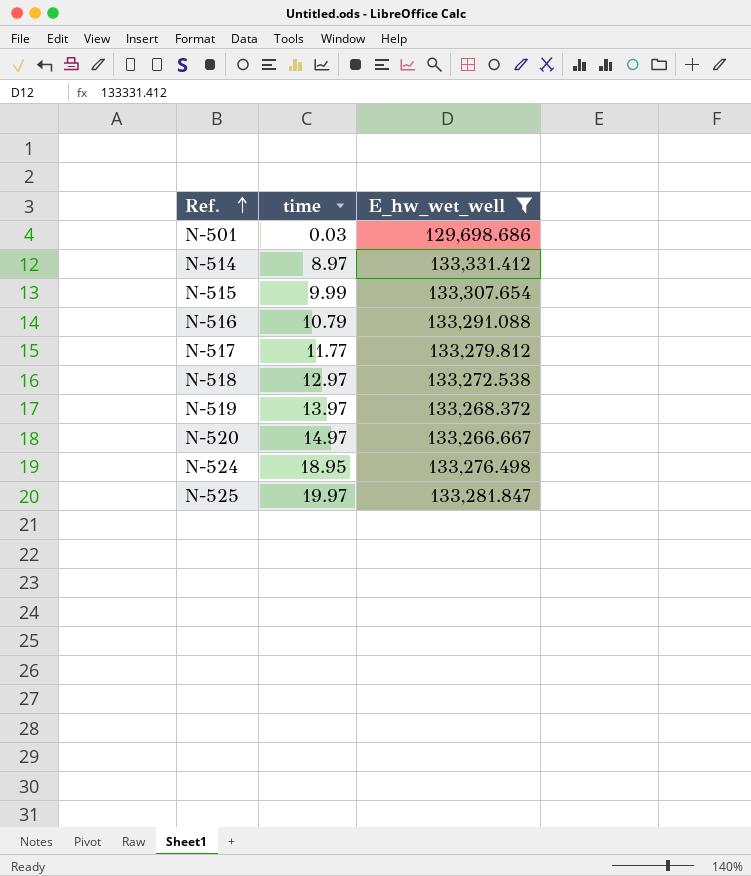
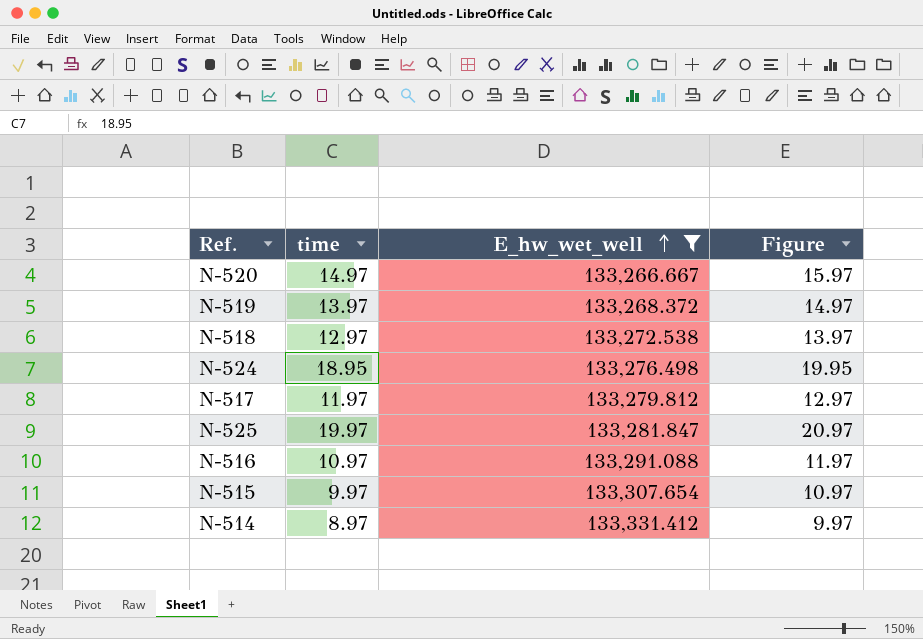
row order: Ref. ascending -> E_hw_wet_well ascending
column Figure | formula: none -> [time] + 1
row N-501: 0.03 | 129,698.686 -> none
N-517 | time: 11.77 -> 11.97
N-516 | time: 10.79 -> 10.97
N-515 | time: 9.99 -> 9.97

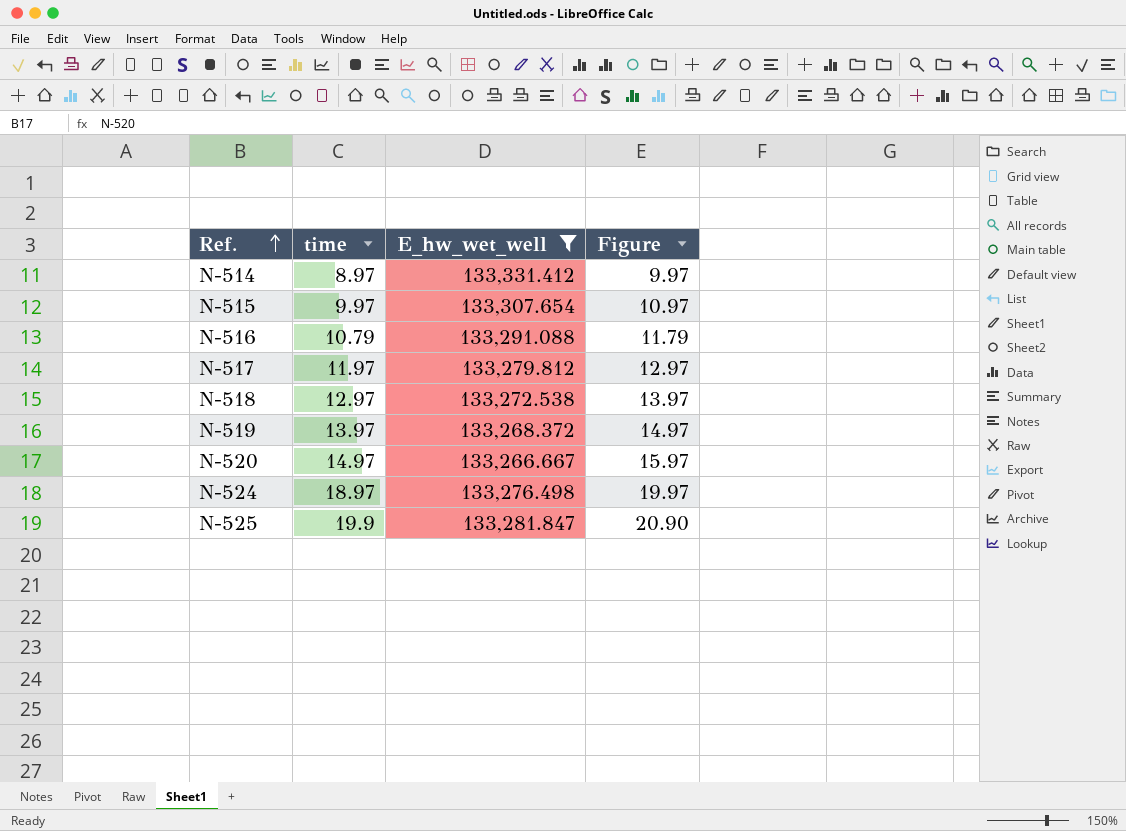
row order: E_hw_wet_well ascending -> Ref. ascending
N-516 | time: 10.97 -> 10.79
N-516 | Figure: 11.97 -> 11.79
N-524 | time: 18.95 -> 18.97
N-524 | Figure: 19.95 -> 19.97
N-525 | time: 19.97 -> 19.9
N-525 | Figure: 20.97 -> 20.90

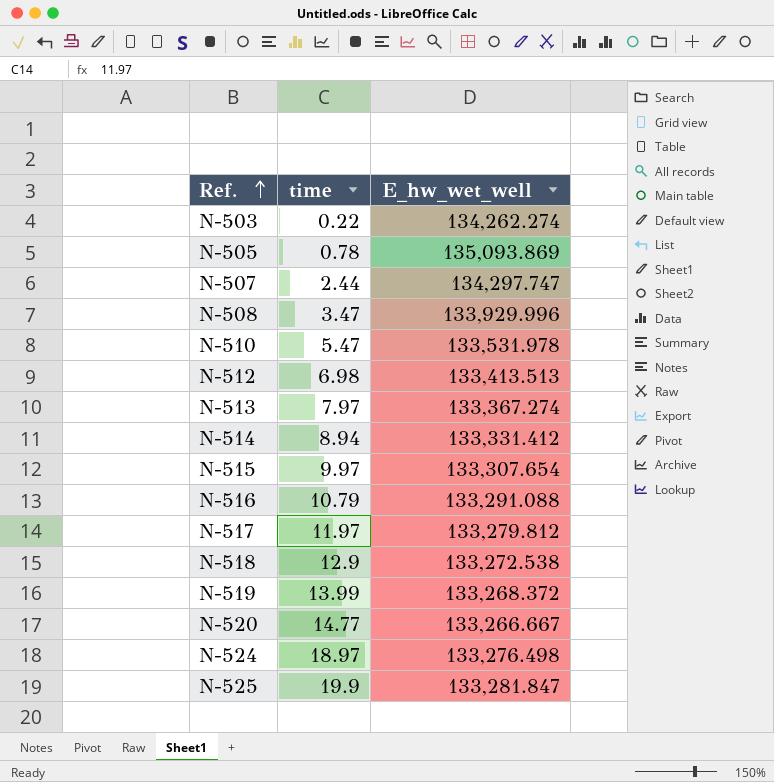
filter: E_hw_wet_well <= 133,331.412 -> none
column Figure | formula: [time] + 1 -> none
N-514 | time: 8.97 -> 8.94
N-518 | time: 12.97 -> 12.9
N-519 | time: 13.97 -> 13.99
N-520 | time: 14.97 -> 14.77

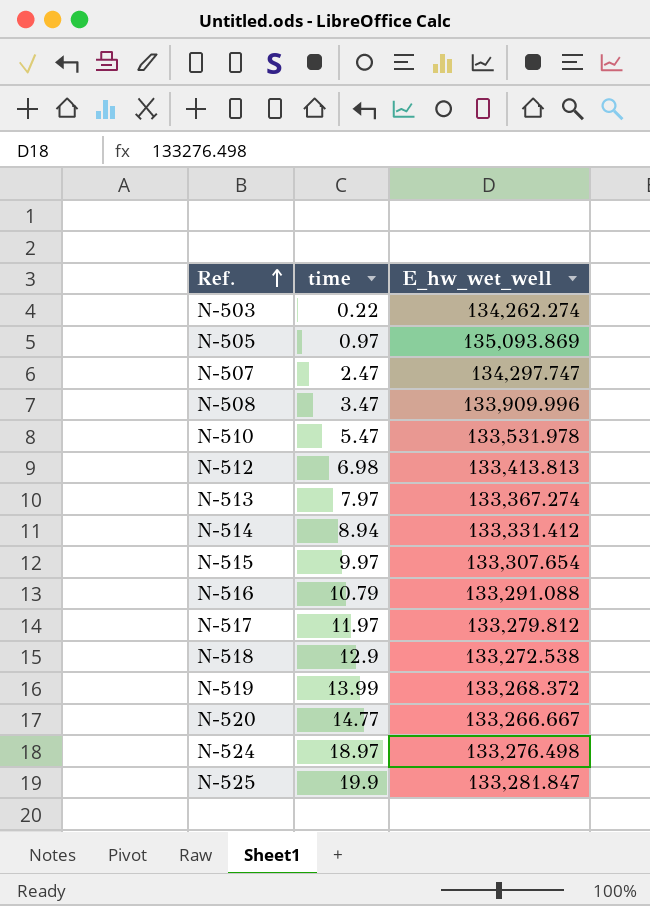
N-505 | time: 0.78 -> 0.97
N-507 | time: 2.44 -> 2.47
N-508 | E_hw_wet_well: 133,929.996 -> 133,909.996
N-512 | E_hw_wet_well: 133,413.513 -> 133,413.813

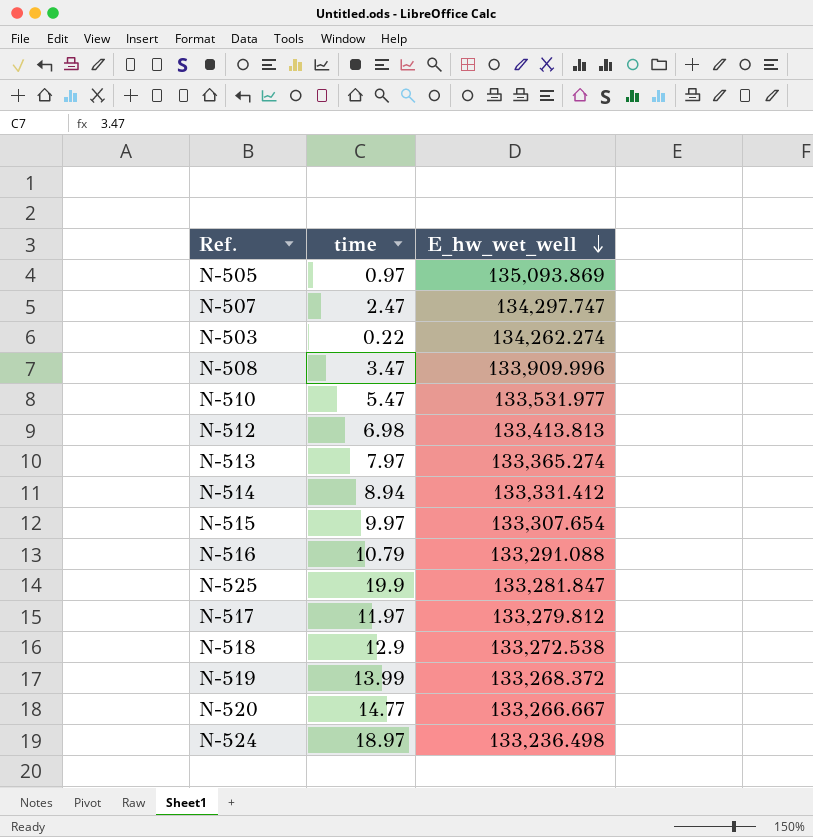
row order: Ref. ascending -> E_hw_wet_well descending
N-510 | E_hw_wet_well: 133,531.978 -> 133,531.977
N-513 | E_hw_wet_well: 133,367.274 -> 133,365.274
N-524 | E_hw_wet_well: 133,276.498 -> 133,236.498

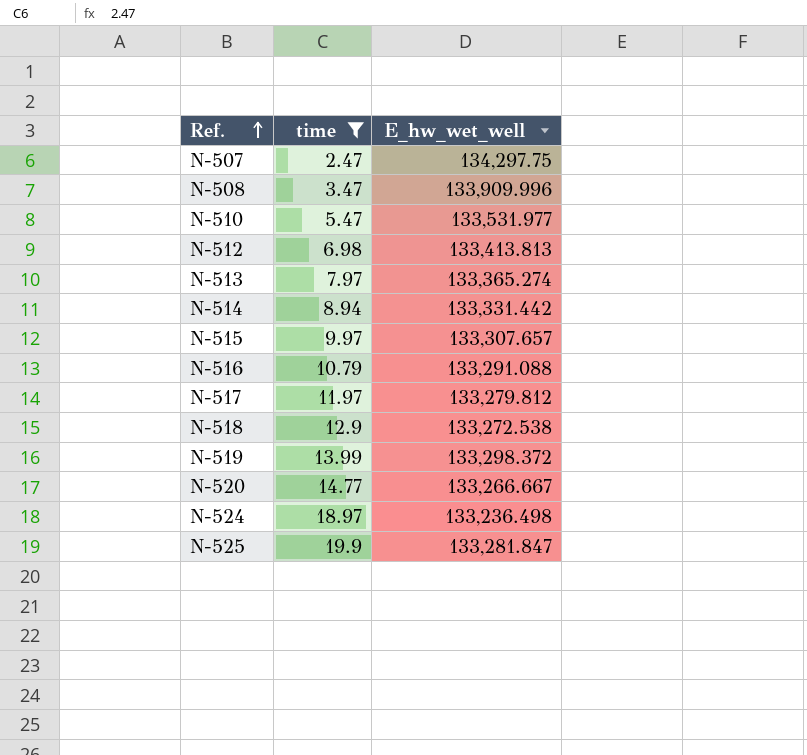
filter: none -> time >= 2.47
row order: E_hw_wet_well descending -> Ref. ascending
N-507 | E_hw_wet_well: 134,297.747 -> 134,297.75
N-514 | E_hw_wet_well: 133,331.412 -> 133,331.442
N-515 | E_hw_wet_well: 133,307.654 -> 133,307.657
N-519 | E_hw_wet_well: 133,268.372 -> 133,298.372

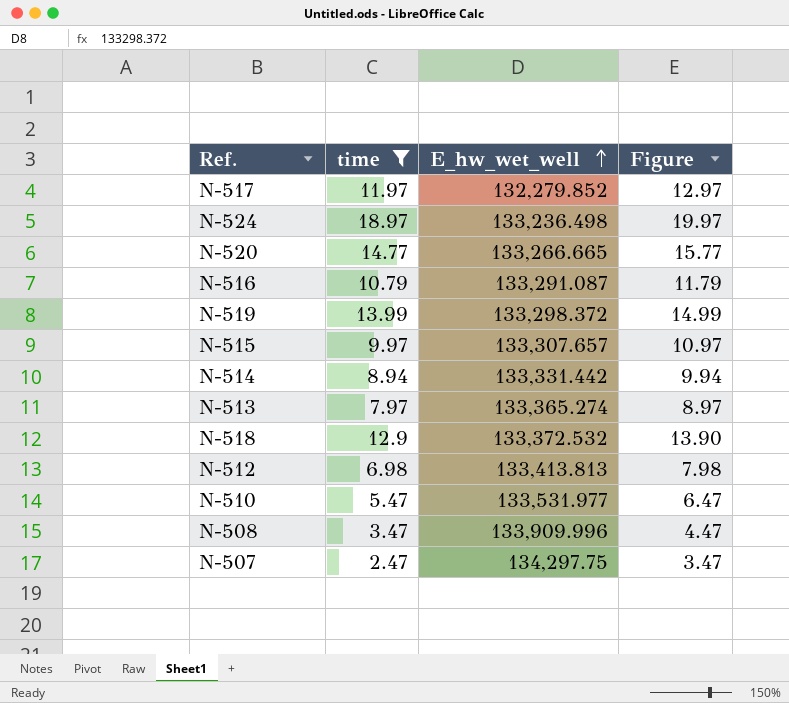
row order: Ref. ascending -> E_hw_wet_well ascending
column Figure | formula: none -> [time] + 1
row N-525: 19.9 | 133,281.847 -> none
N-517 | E_hw_wet_well: 133,279.812 -> 132,279.852
N-520 | E_hw_wet_well: 133,266.667 -> 133,266.665
N-516 | E_hw_wet_well: 133,291.088 -> 133,291.087
N-518 | E_hw_wet_well: 133,272.538 -> 133,372.532

